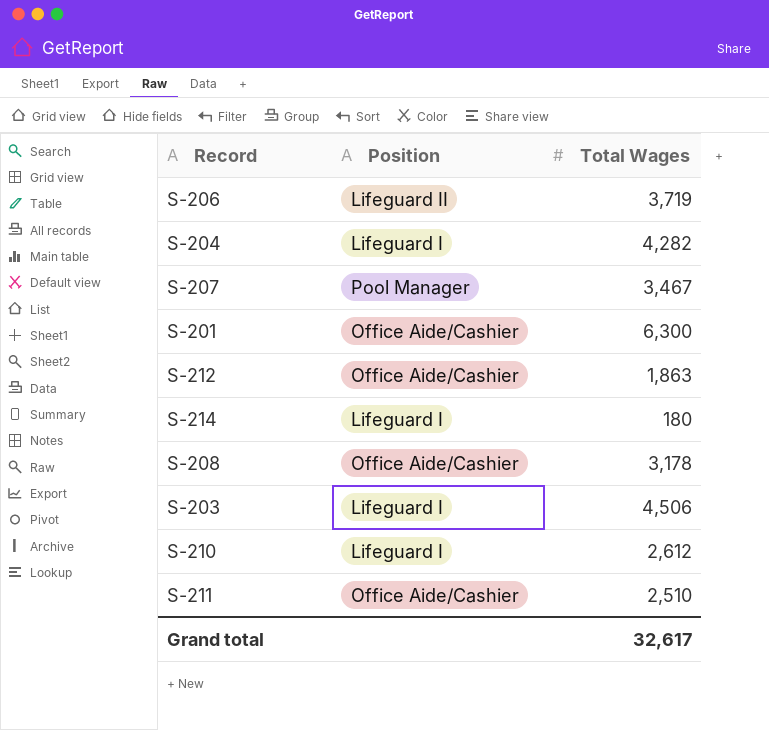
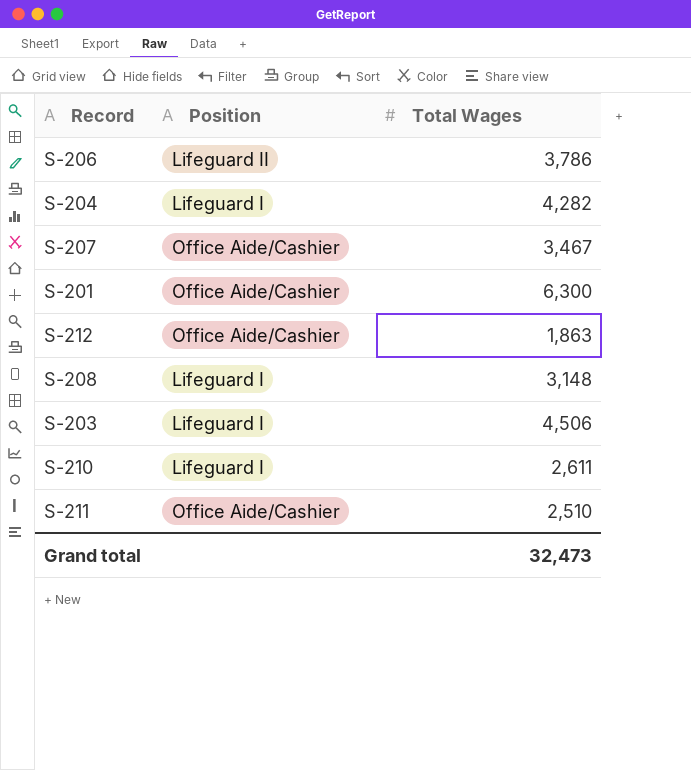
row S-214: Lifeguard I | 180 -> none
S-206 | Total Wages: 3,719 -> 3,786
S-207 | Position: Pool Manager -> Office Aide/Cashier
S-208 | Position: Office Aide/Cashier -> Lifeguard I
S-208 | Total Wages: 3,178 -> 3,148
S-210 | Total Wages: 2,612 -> 2,611
Grand total | Total Wages: 32,617 -> 32,473

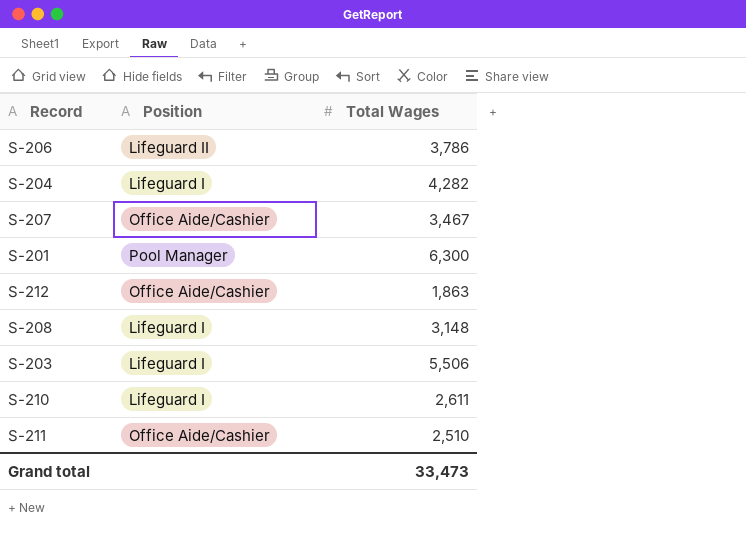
S-201 | Position: Office Aide/Cashier -> Pool Manager
S-203 | Total Wages: 4,506 -> 5,506
Grand total | Total Wages: 32,473 -> 33,473

